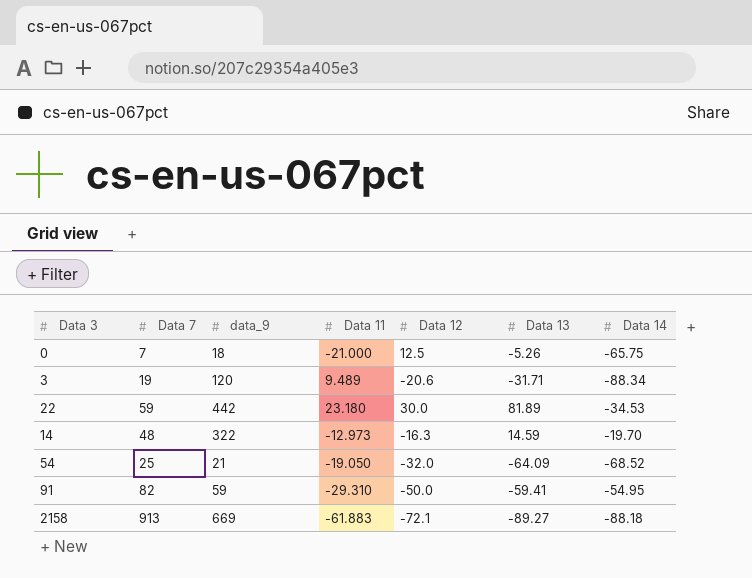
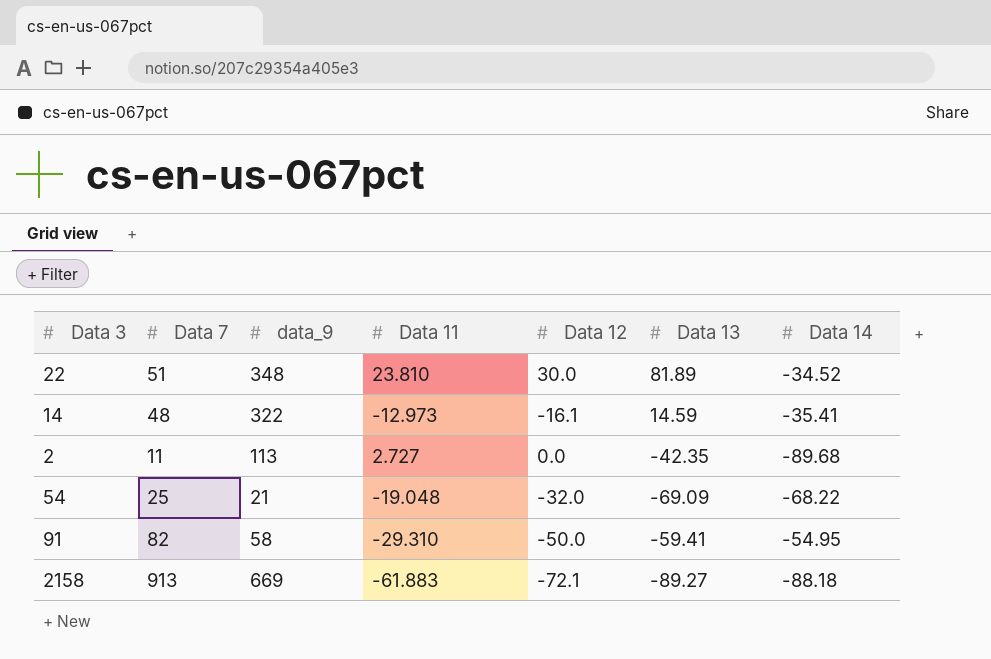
row 0: 7 | 18 | -21.000 | 12.5 | -5.26 | -65.75 -> none
row 3: 19 | 120 | 9.489 | -20.6 | -31.71 | -88.34 -> none
22 | Data 7: 59 -> 51
22 | data_9: 442 -> 348
22 | Data 11: 23.180 -> 23.810
22 | Data 14: -34.53 -> -34.52
14 | Data 12: -16.3 -> -16.1
14 | Data 14: -19.70 -> -35.41
row 2: none -> 11 | 113 | 2.727 | 0.0 | -42.35 | -89.68
54 | Data 11: -19.050 -> -19.048
54 | Data 13: -64.09 -> -69.09
54 | Data 14: -68.52 -> -68.22
91 | data_9: 59 -> 58

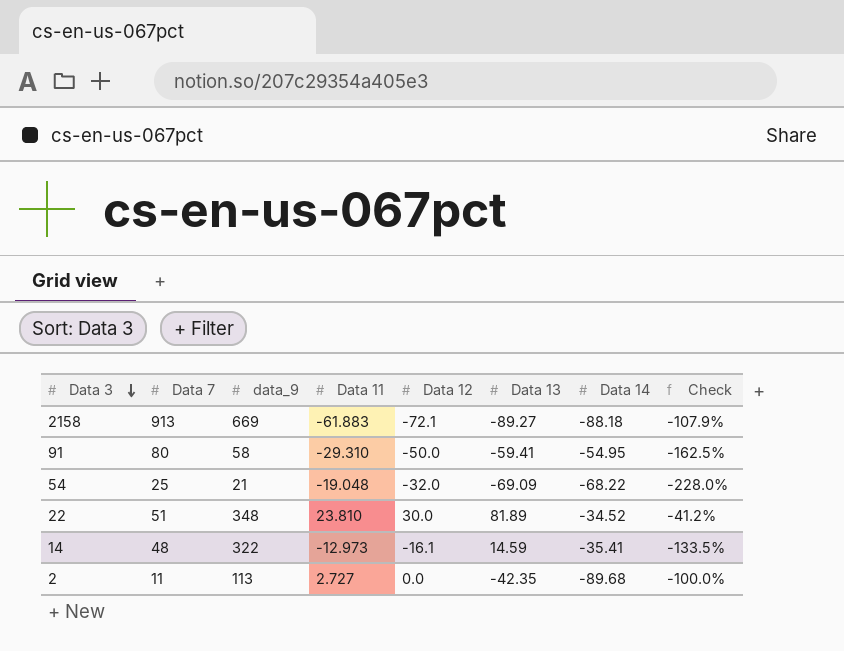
row order: none -> Data 3 descending
column Check | formula: none -> ([Data 12] - [Data 7]) / [Data 7]
91 | Data 7: 82 -> 80

